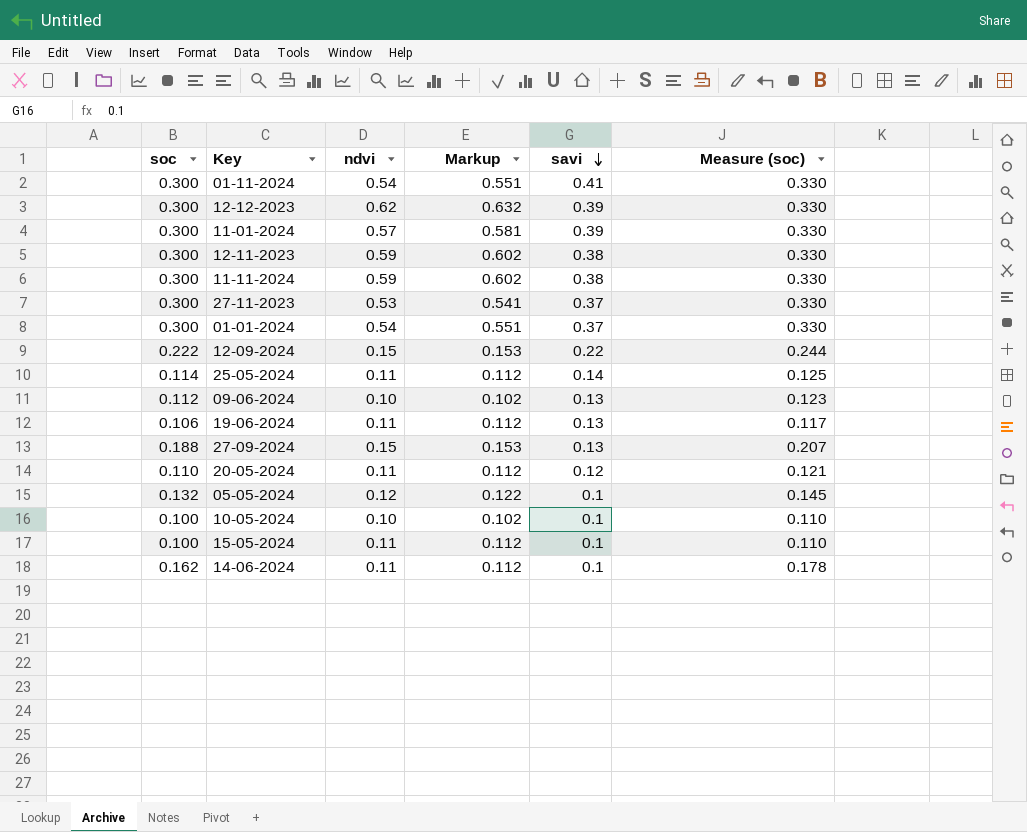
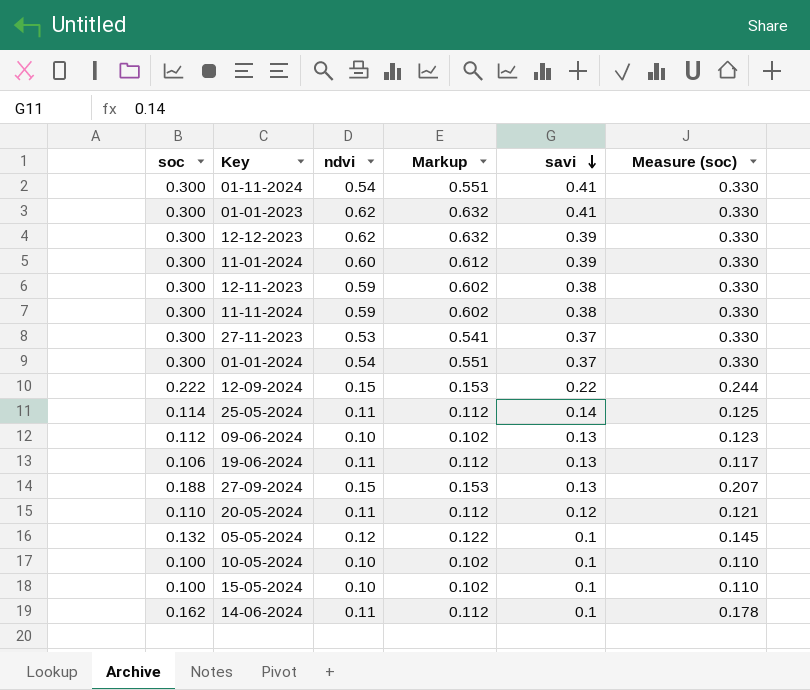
row 01-01-2023: none -> 0.300 | 0.62 | 0.632 | 0.41 | 0.330
11-01-2024 | ndvi: 0.57 -> 0.60
11-01-2024 | Markup: 0.581 -> 0.612
15-05-2024 | ndvi: 0.11 -> 0.10
15-05-2024 | Markup: 0.112 -> 0.102

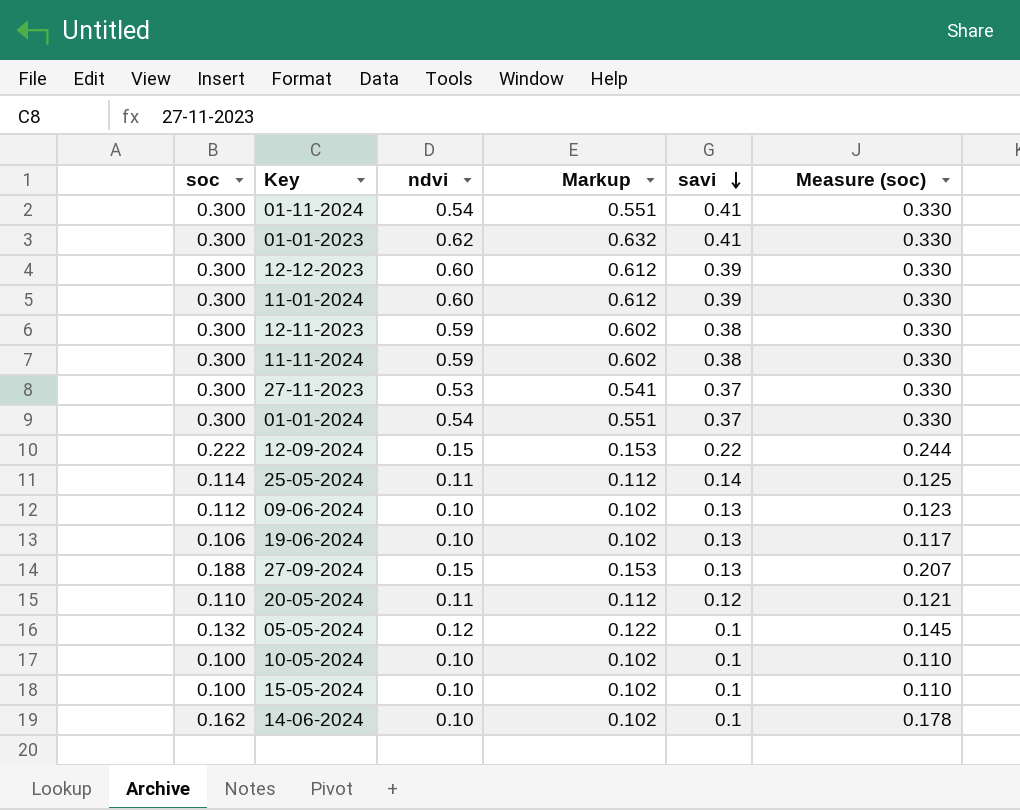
12-12-2023 | ndvi: 0.62 -> 0.60
12-12-2023 | Markup: 0.632 -> 0.612
19-06-2024 | ndvi: 0.11 -> 0.10
19-06-2024 | Markup: 0.112 -> 0.102
14-06-2024 | ndvi: 0.11 -> 0.10
14-06-2024 | Markup: 0.112 -> 0.102

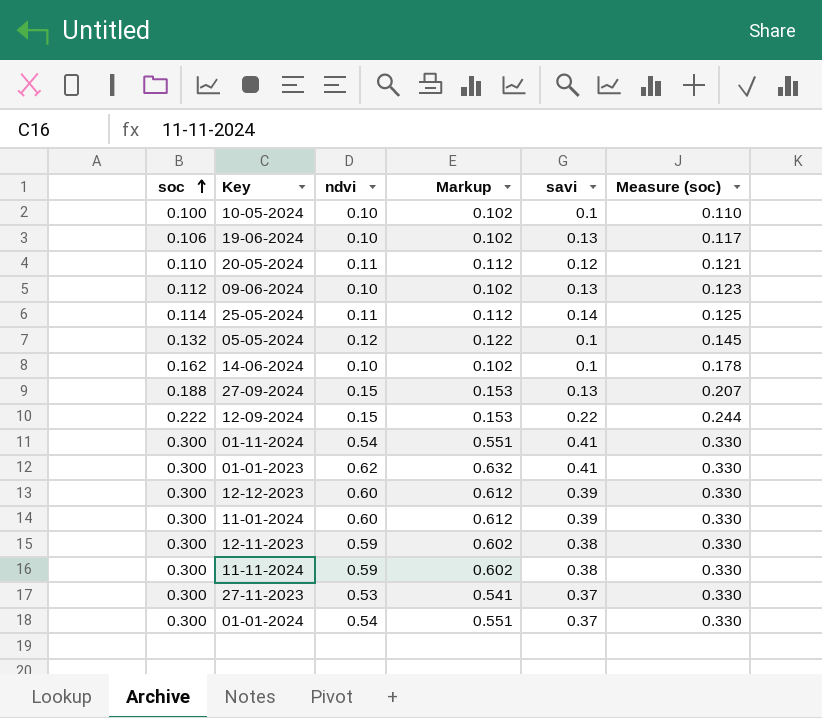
row order: savi descending -> soc ascending
row 15-05-2024: 0.100 | 0.10 | 0.102 | 0.1 | 0.110 -> none

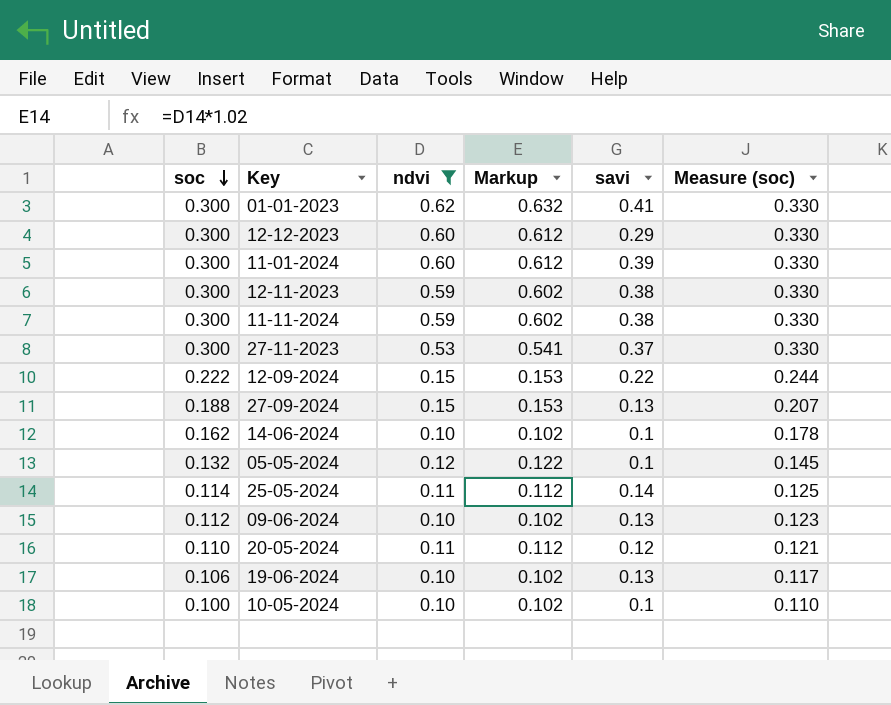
filter: none -> ndvi != 0.54
row order: soc ascending -> soc descending
12-12-2023 | savi: 0.39 -> 0.29

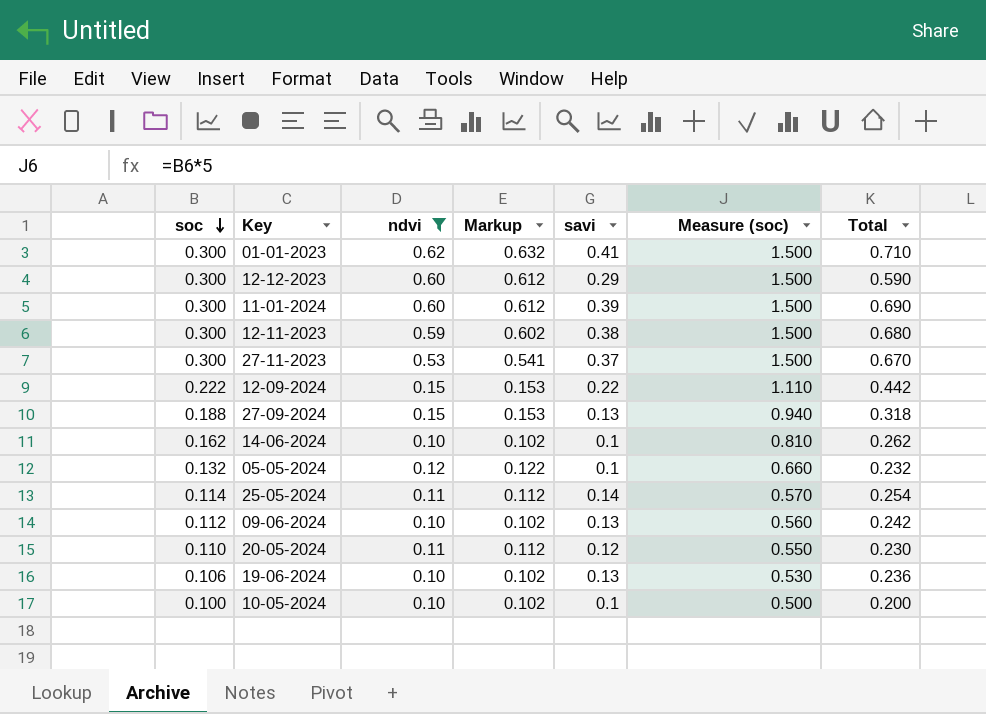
column Measure (soc) | formula: [soc] * 1.1 -> [soc] * 5
column Total | formula: none -> [soc] + [savi]
row 11-11-2024: 0.300 | 0.59 | 0.602 | 0.38 | 0.330 -> none

